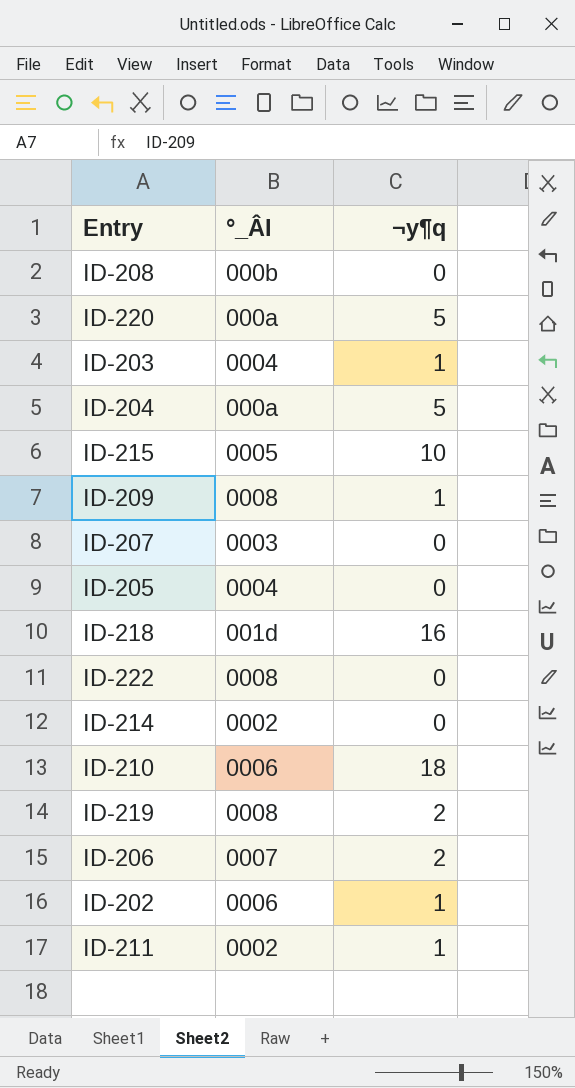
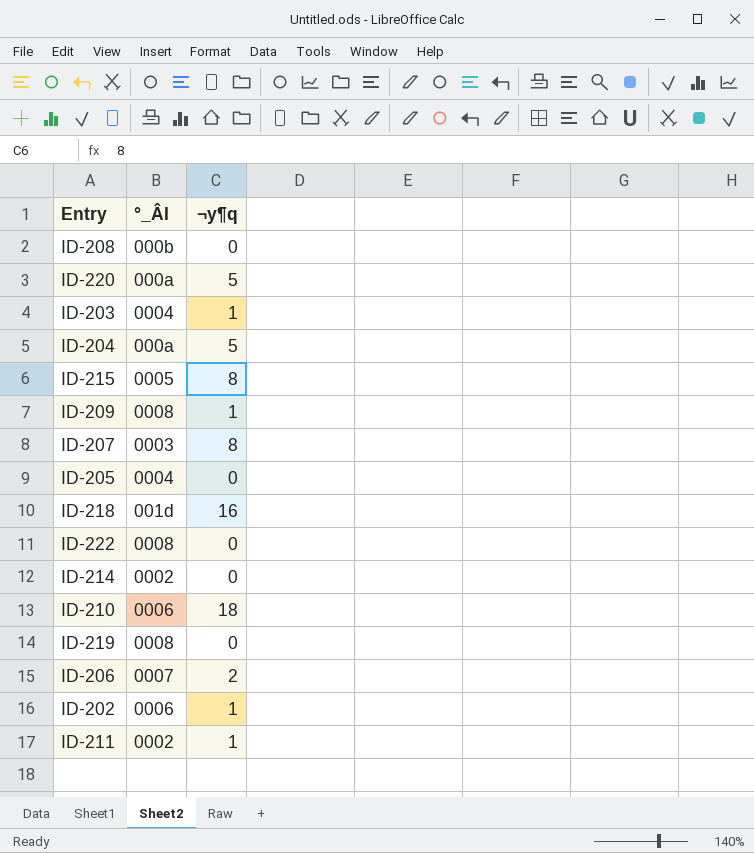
ID-215 | ¬y¶q: 10 -> 8
ID-207 | ¬y¶q: 0 -> 8
ID-219 | ¬y¶q: 2 -> 0

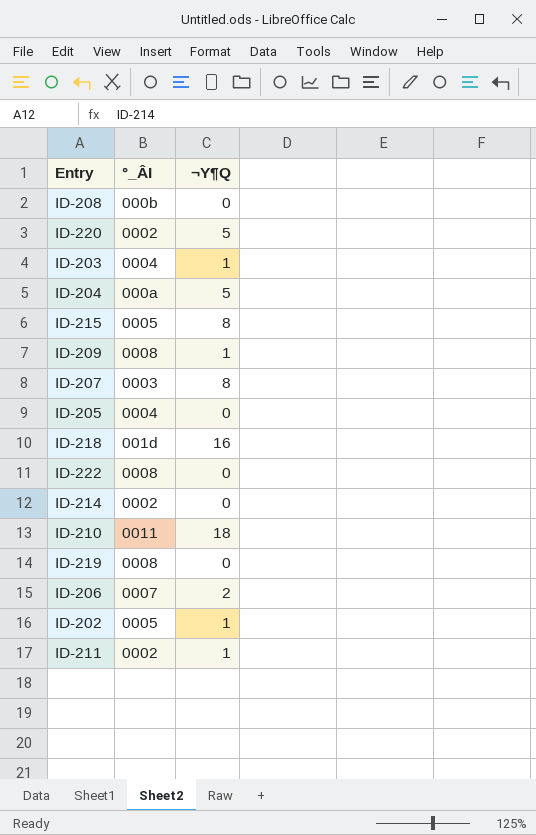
column name: ¬y¶q -> ¬Y¶Q
ID-220 | °_ÂI: 000a -> 0002
ID-210 | °_ÂI: 0006 -> 0011
ID-202 | °_ÂI: 0006 -> 0005

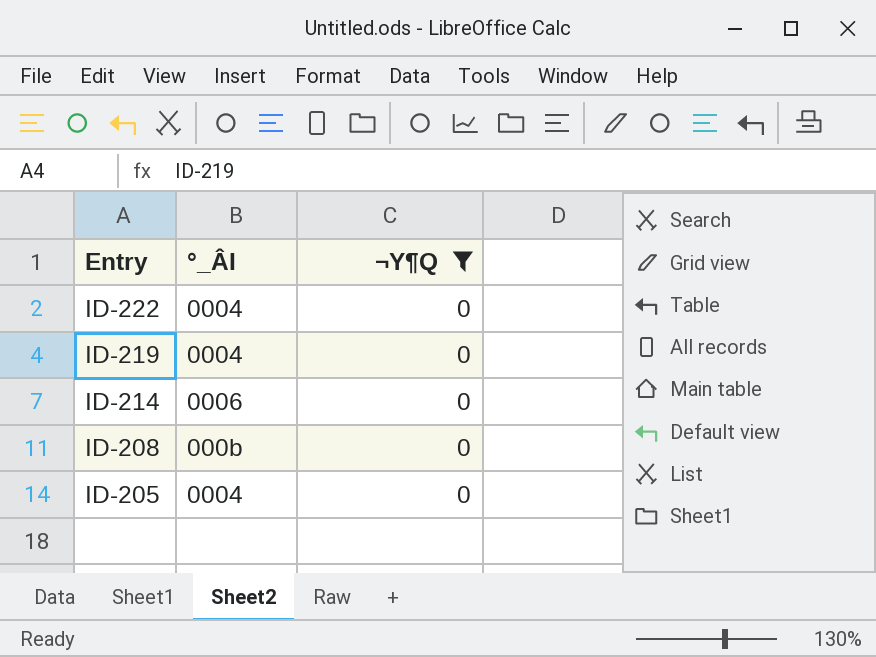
filter: none -> ¬Y¶Q = 0
row order: none -> Entry descending
ID-222 | °_ÂI: 0008 -> 0004
ID-219 | °_ÂI: 0008 -> 0004
ID-214 | °_ÂI: 0002 -> 0006

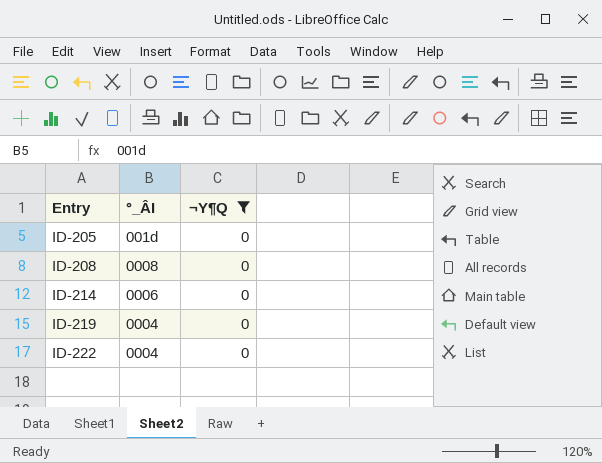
row order: Entry descending -> Entry ascending
ID-205 | °_ÂI: 0004 -> 001d
ID-208 | °_ÂI: 000b -> 0008

